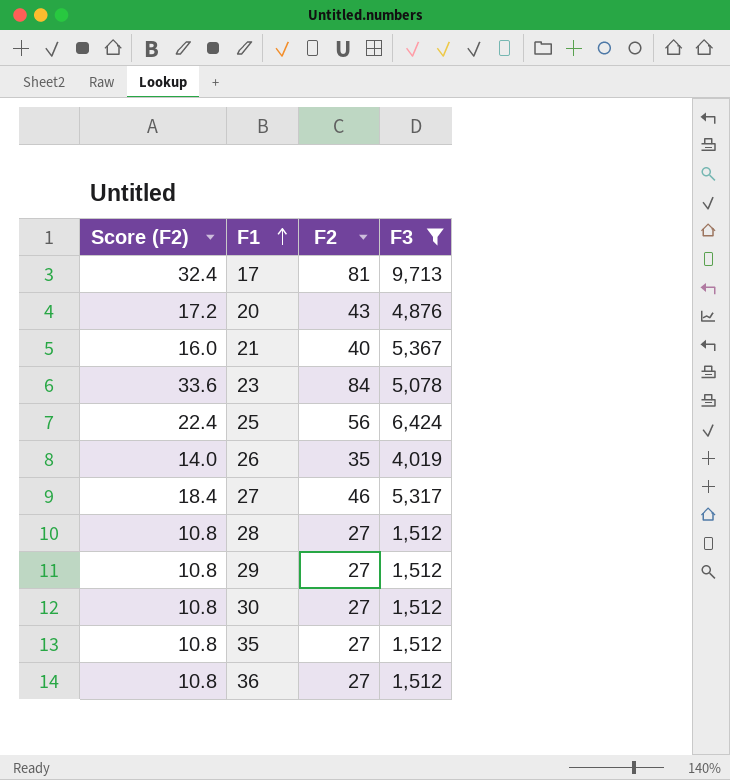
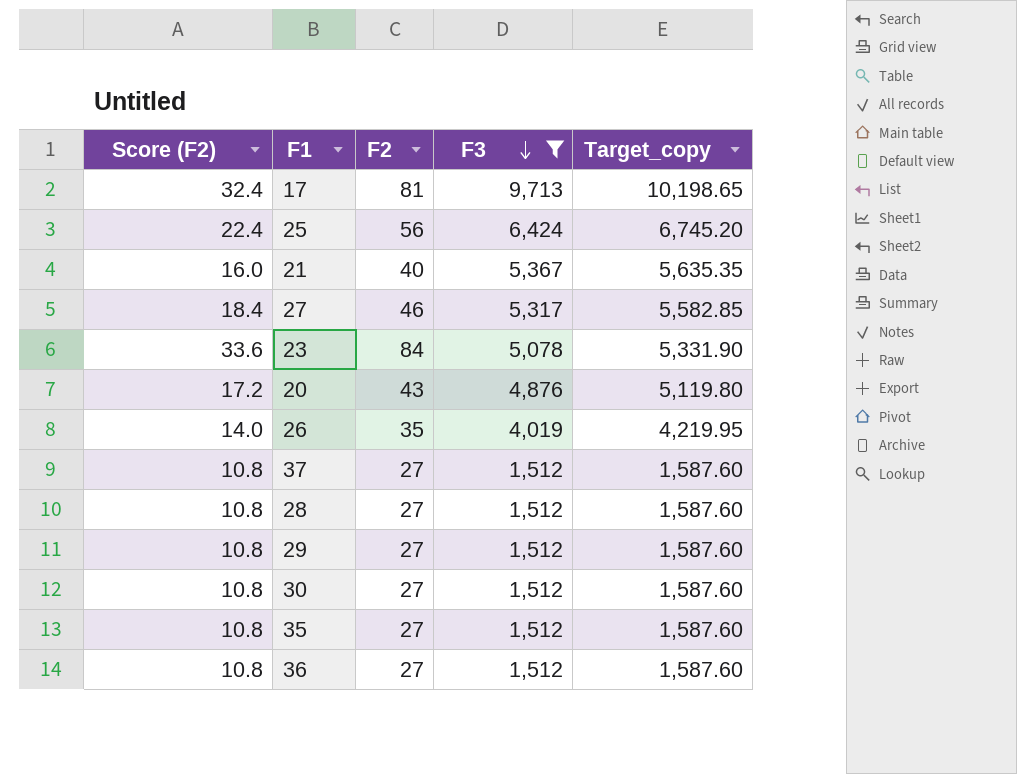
row order: F1 ascending -> F3 descending
column Target_copy | formula: none -> [F3] * 1.05
row 37: none -> 10.8 | 27 | 1,512 | 1,587.60

